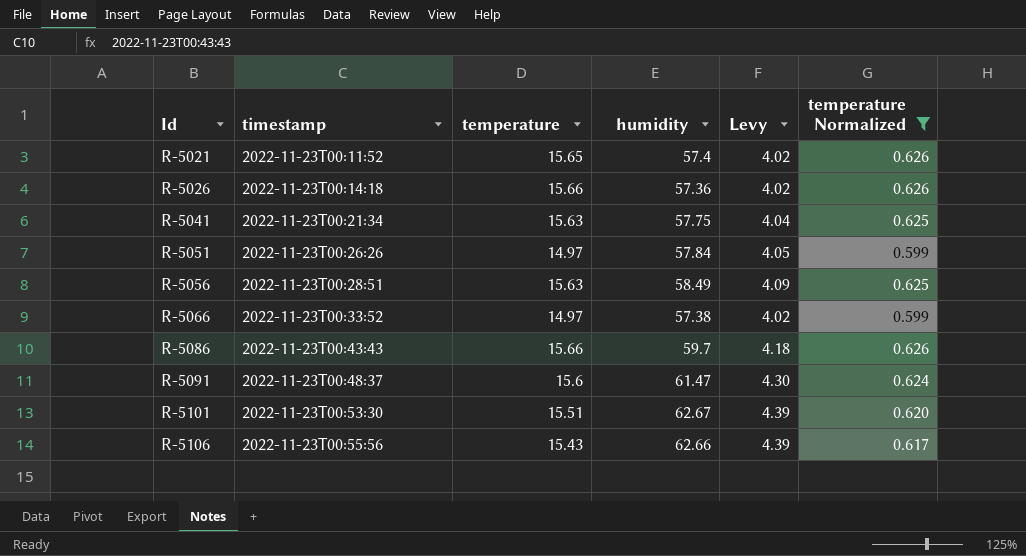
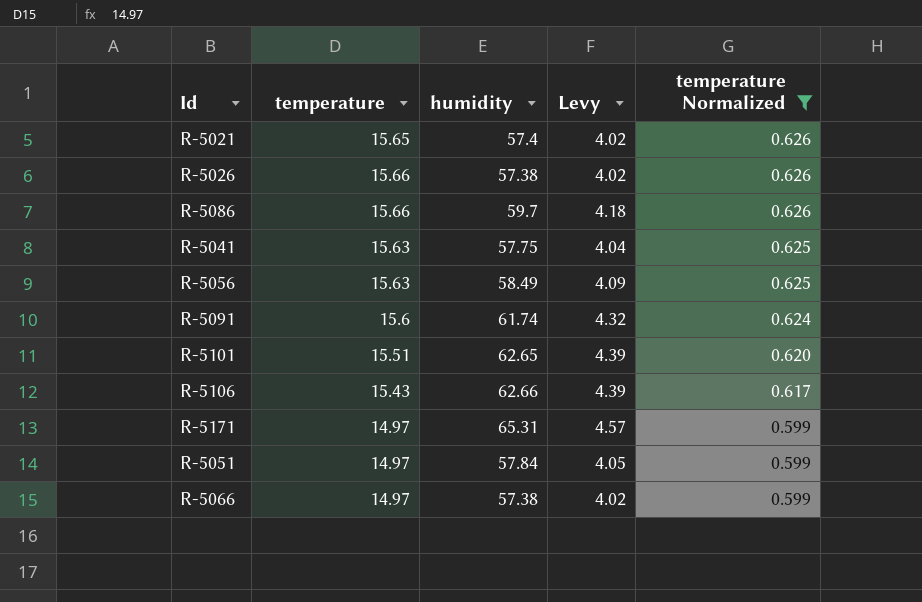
row order: Id ascending -> temperature Normalized descending
column timestamp | position: 2 -> none
R-5026 | humidity: 57.36 -> 57.38
R-5091 | humidity: 61.47 -> 61.74
R-5091 | Levy: 4.30 -> 4.32
R-5101 | humidity: 62.67 -> 62.65
row R-5171: none -> 14.97 | 65.31 | 4.57 | 0.599

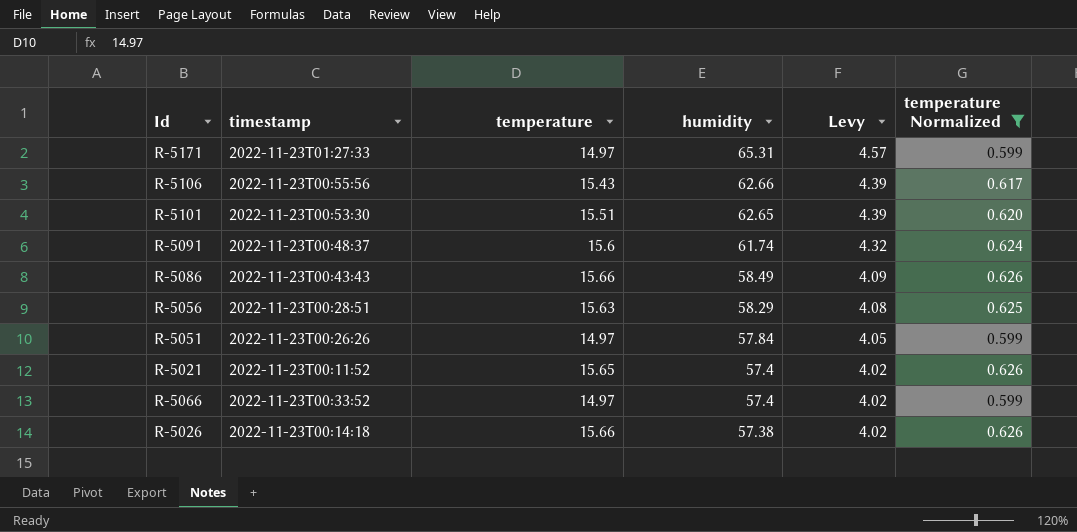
row order: temperature Normalized descending -> humidity descending
column timestamp | position: none -> 2
row R-5041: 15.63 | 57.75 | 4.04 | 0.625 -> none
R-5086 | humidity: 59.7 -> 58.49
R-5086 | Levy: 4.18 -> 4.09
R-5056 | humidity: 58.49 -> 58.29
R-5056 | Levy: 4.09 -> 4.08
R-5066 | humidity: 57.38 -> 57.4

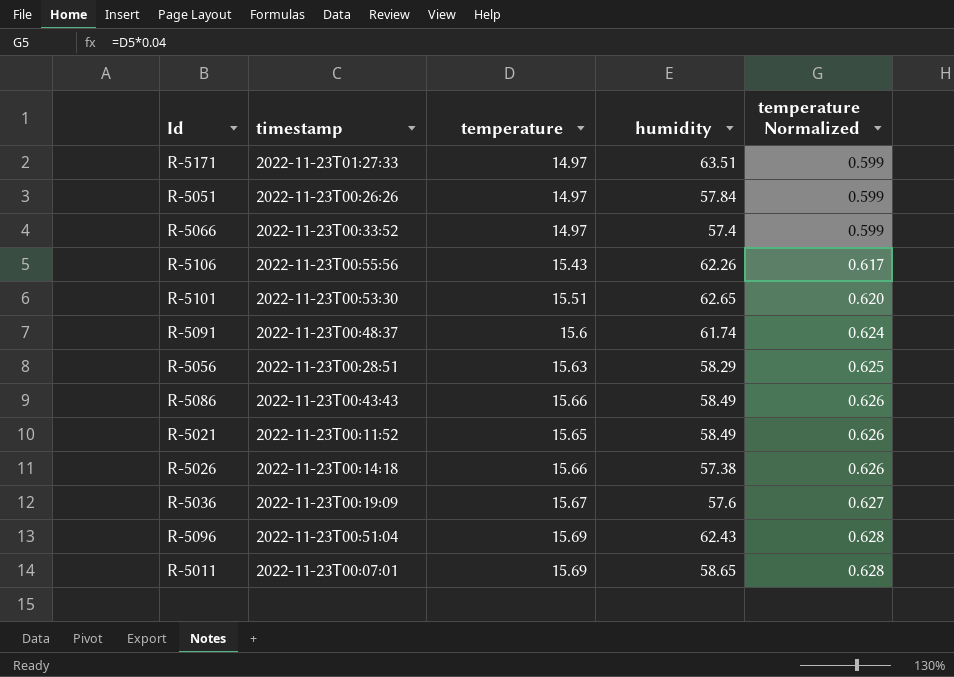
filter: temperature Normalized <= 0.626 -> none
row order: humidity descending -> temperature Normalized ascending
column Levy | formula: [humidity] * 0.07 -> none
R-5171 | humidity: 65.31 -> 63.51
R-5106 | humidity: 62.66 -> 62.26
R-5021 | humidity: 57.4 -> 58.49

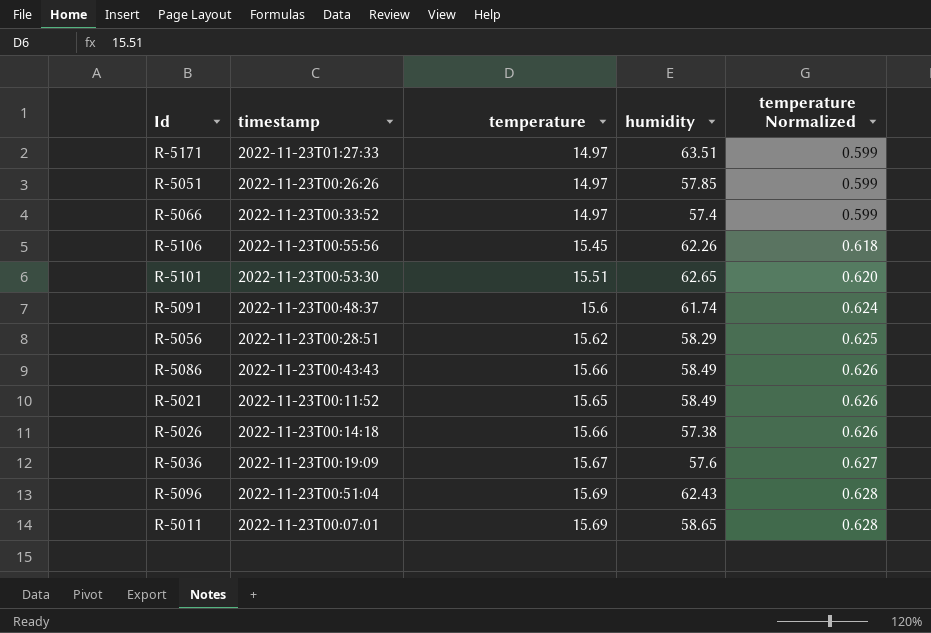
R-5051 | humidity: 57.84 -> 57.85
R-5106 | temperature: 15.43 -> 15.45
R-5106 | temperature Normalized: 0.617 -> 0.618
R-5056 | temperature: 15.63 -> 15.62

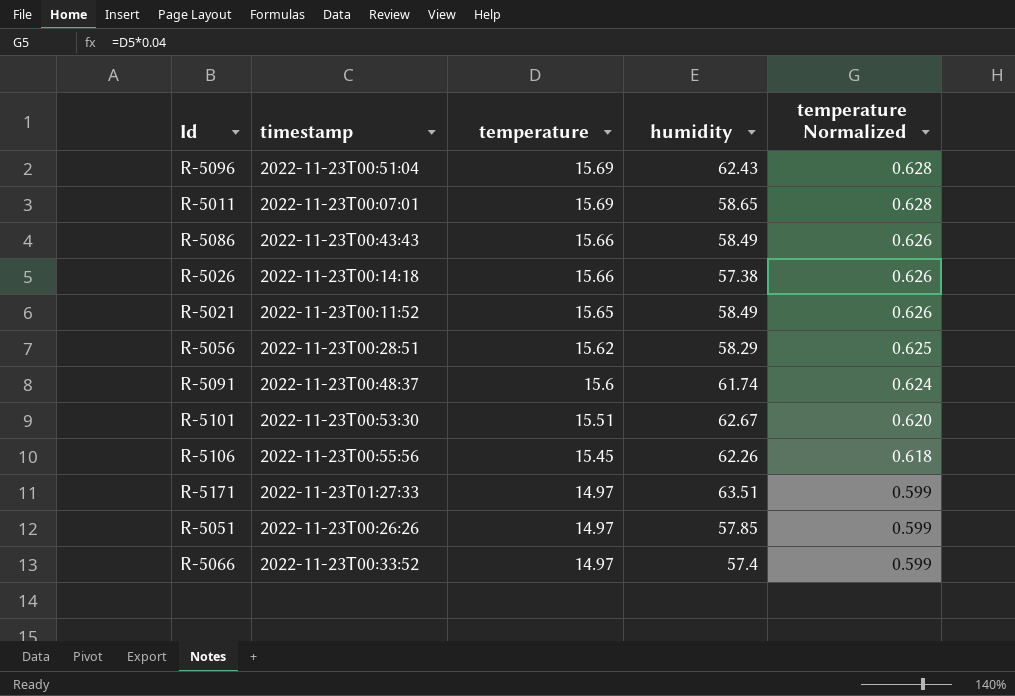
row order: temperature Normalized ascending -> temperature descending
row R-5036: 2022-11-23T00:19:09 | 15.67 | 57.6 | 0.627 -> none
R-5101 | humidity: 62.65 -> 62.67

